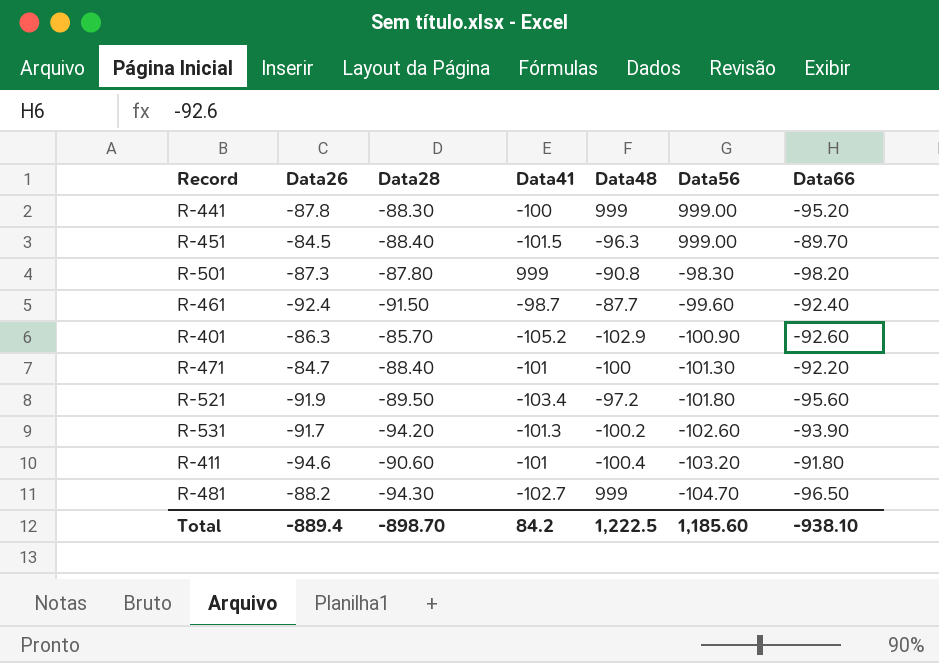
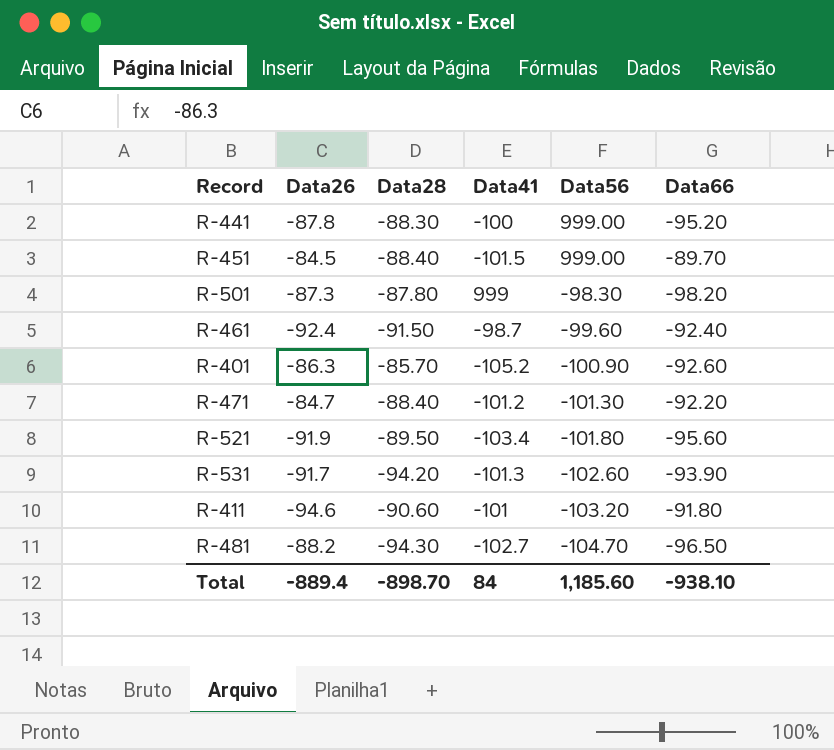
column Data48 | position: 5 -> none
R-471 | Data41: -101 -> -101.2
Total | Data41: 84.2 -> 84

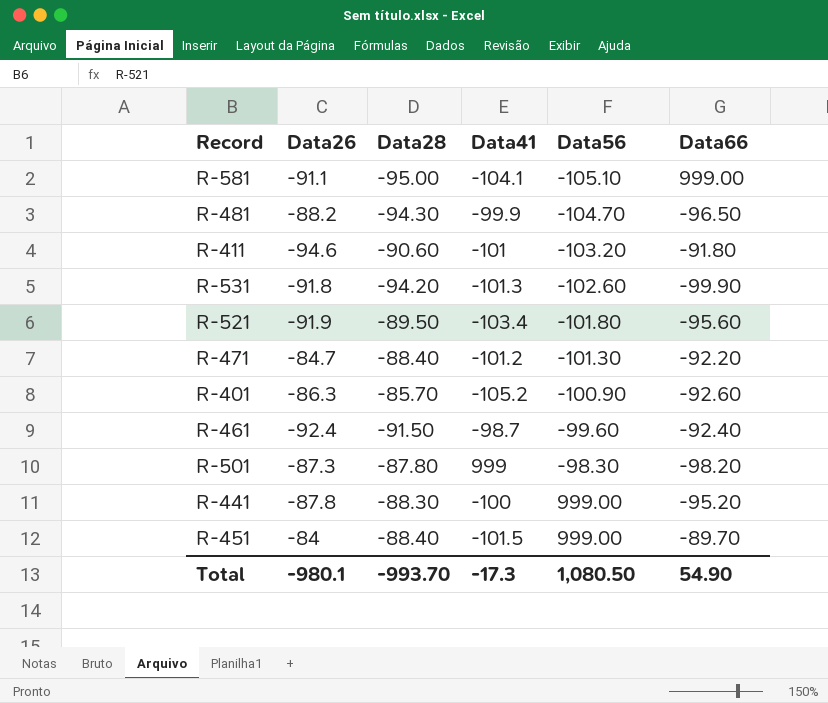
row order: Data56 descending -> Data56 ascending
row R-581: none -> -91.1 | -95.00 | -104.1 | -105.10 | 999.00
R-481 | Data41: -102.7 -> -99.9
R-531 | Data26: -91.7 -> -91.8
R-531 | Data66: -93.90 -> -99.90
R-451 | Data26: -84.5 -> -84
Total | Data26: -889.4 -> -980.1
Total | Data28: -898.70 -> -993.70
Total | Data41: 84 -> -17.3
Total | Data56: 1,185.60 -> 1,080.50
Total | Data66: -938.10 -> 54.90

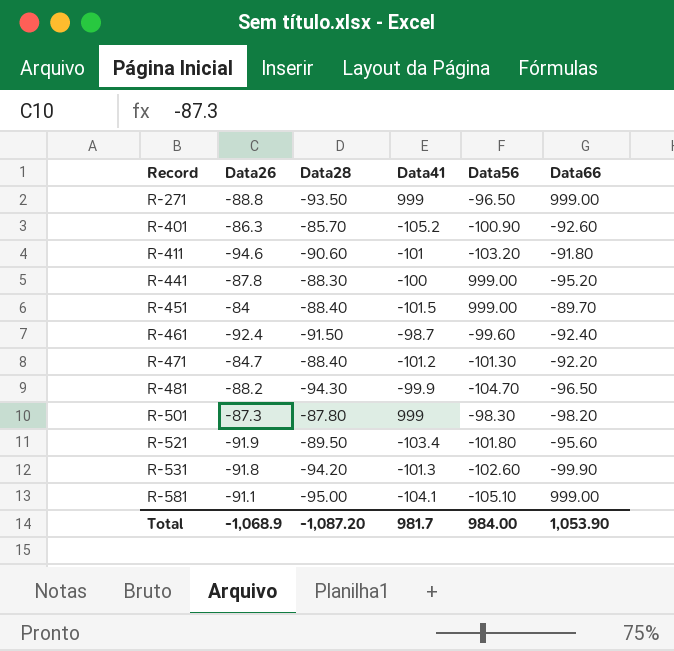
row order: Data56 ascending -> Record ascending
row R-271: none -> -88.8 | -93.50 | 999 | -96.50 | 999.00
Total | Data26: -980.1 -> -1,068.9
Total | Data28: -993.70 -> -1,087.20
Total | Data41: -17.3 -> 981.7
Total | Data56: 1,080.50 -> 984.00
Total | Data66: 54.90 -> 1,053.90

